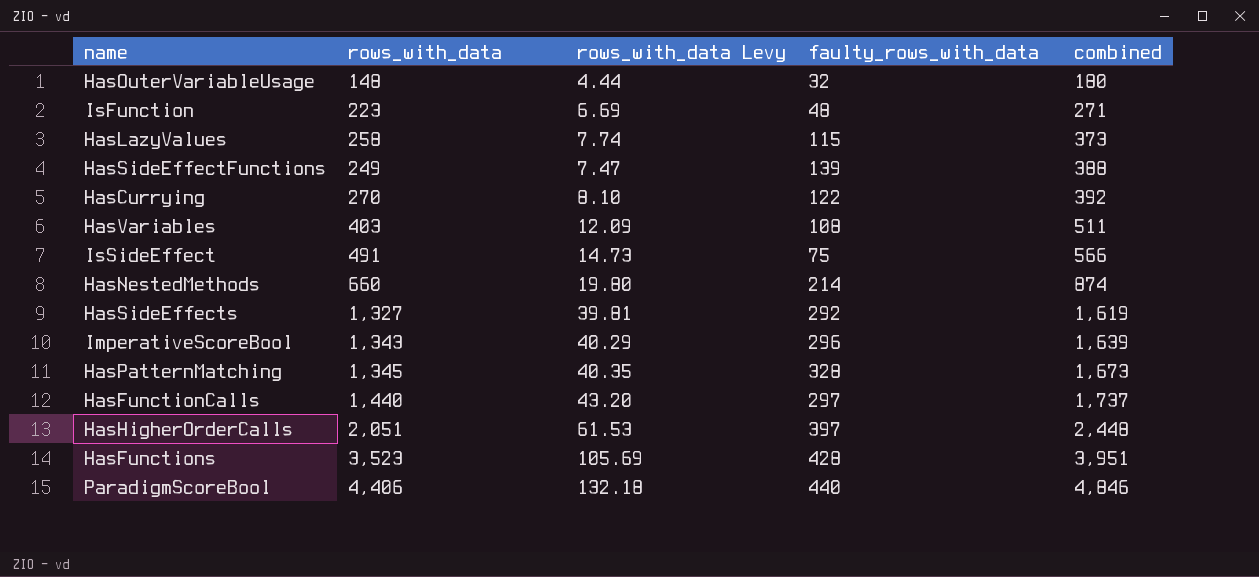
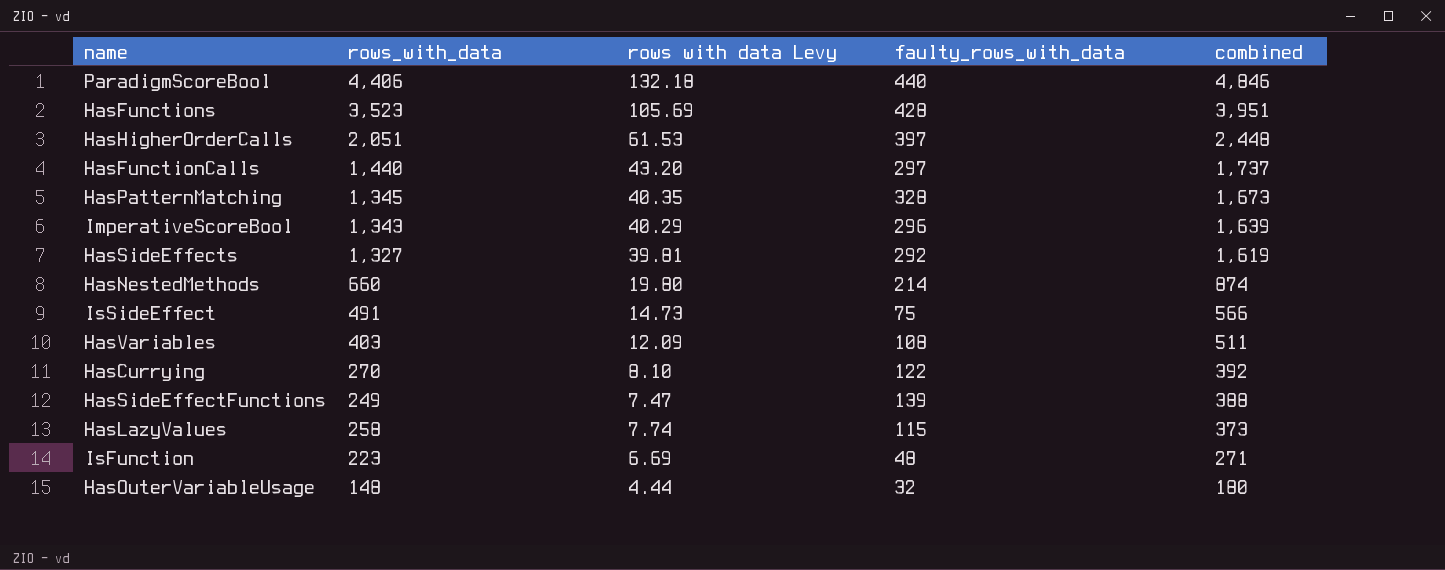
row order: combined ascending -> combined descending
column name: rows_with_data Levy -> rows with data Levy

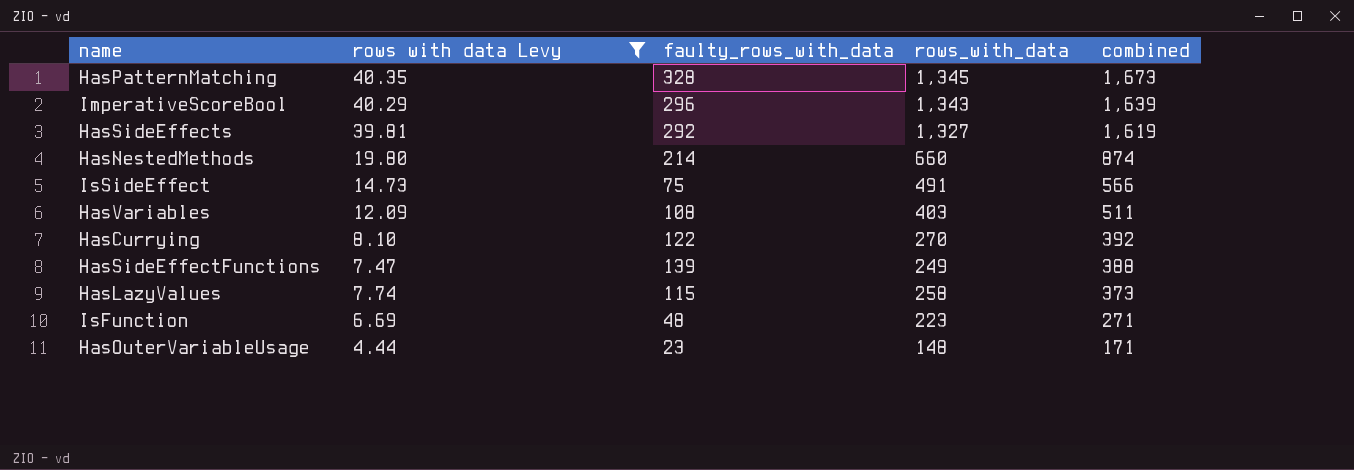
filter: none -> rows with data Levy <= 40.35
column rows_with_data | position: 2 -> 4
HasOuterVariableUsage | faulty_rows_with_data: 32 -> 23
HasOuterVariableUsage | combined: 180 -> 171

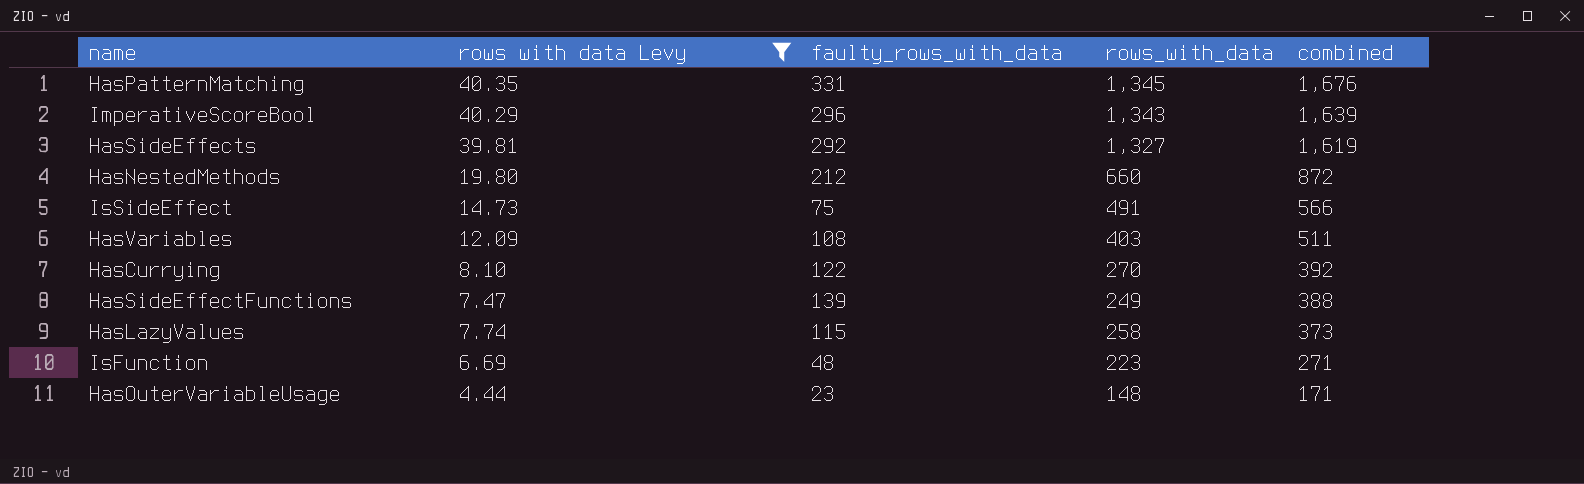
HasPatternMatching | faulty_rows_with_data: 328 -> 331
HasPatternMatching | combined: 1,673 -> 1,676
HasNestedMethods | faulty_rows_with_data: 214 -> 212
HasNestedMethods | combined: 874 -> 872

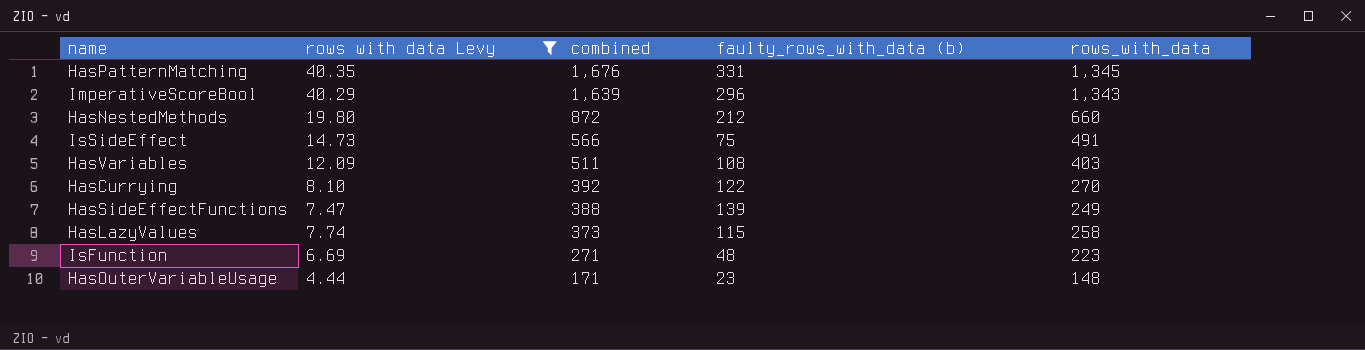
column combined | position: 5 -> 3
column name: faulty_rows_with_data -> faulty_rows_with_data (b)
row HasSideEffects: 39.81 | 292 | 1,327 | 1,619 -> none

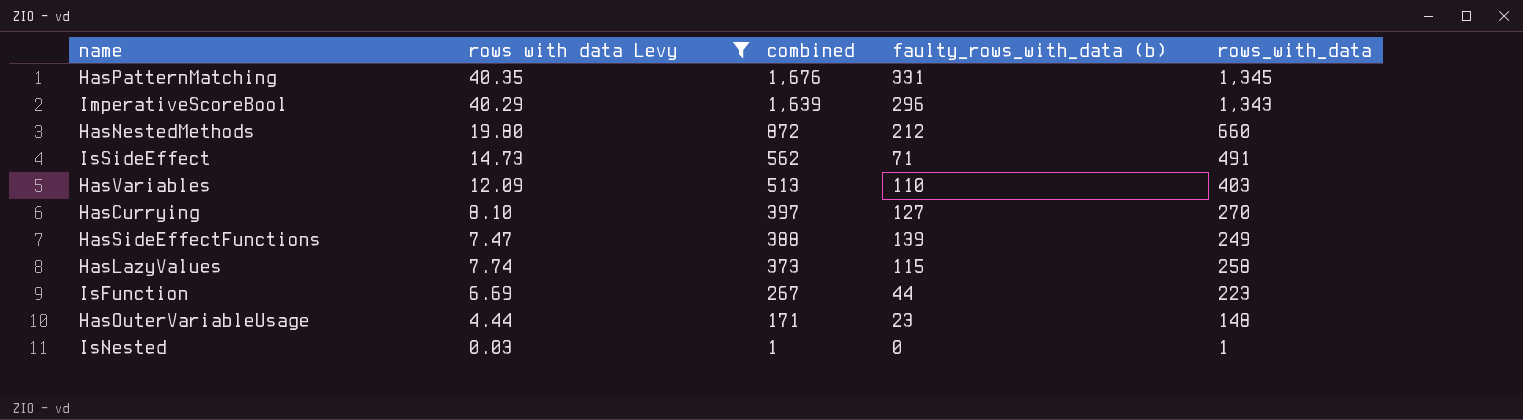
IsSideEffect | combined: 566 -> 562
IsSideEffect | faulty_rows_with_data (b): 75 -> 71
HasVariables | combined: 511 -> 513
HasVariables | faulty_rows_with_data (b): 108 -> 110
HasCurrying | combined: 392 -> 397
HasCurrying | faulty_rows_with_data (b): 122 -> 127
IsFunction | combined: 271 -> 267
IsFunction | faulty_rows_with_data (b): 48 -> 44
row IsNested: none -> 0.03 | 1 | 0 | 1

